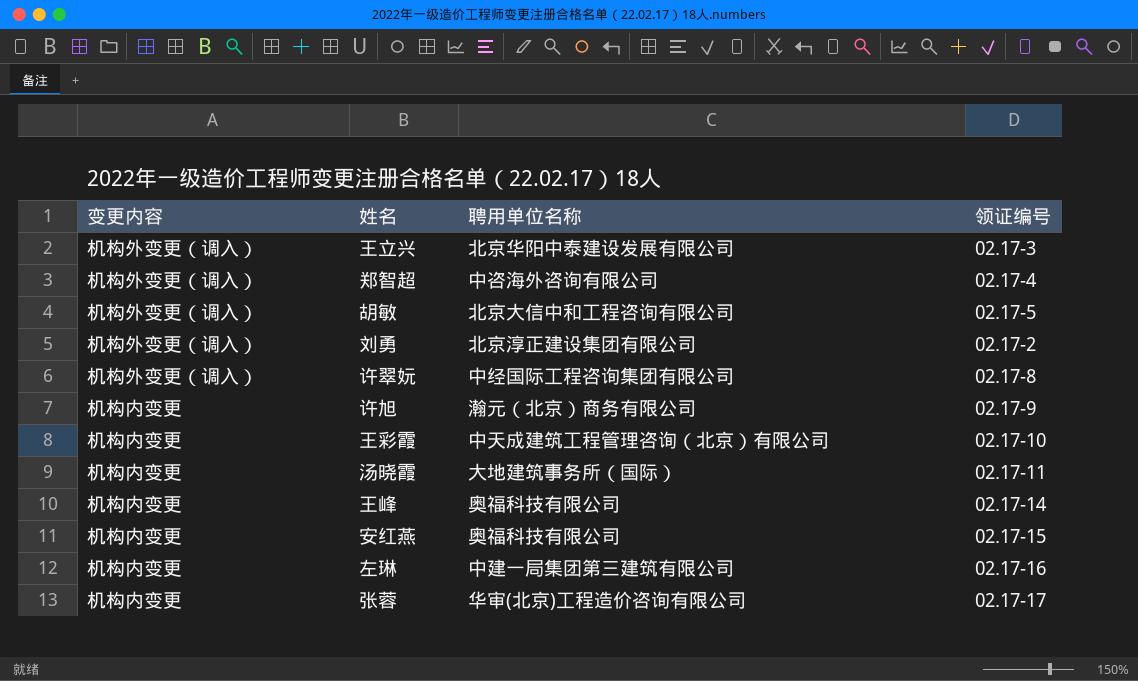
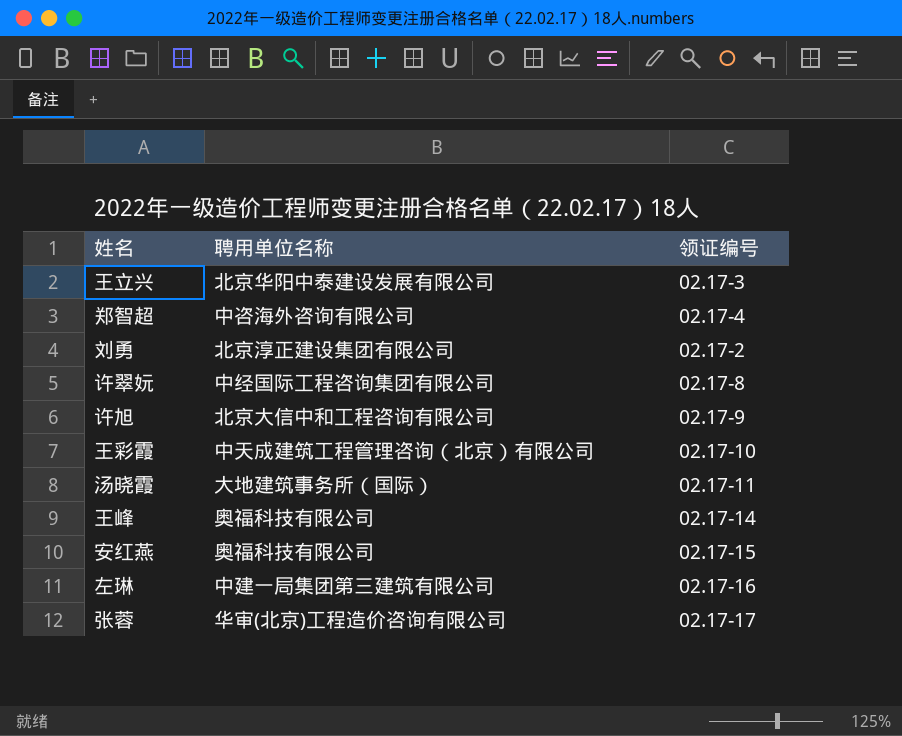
column 变更内容 | position: 1 -> none
row 胡敏: 机构外变更（调入） | 北京大信中和工程咨询有限公司 | 02.17-5 -> none
许旭 | 聘用单位名称: 瀚元（北京）商务有限公司 -> 北京大信中和工程咨询有限公司

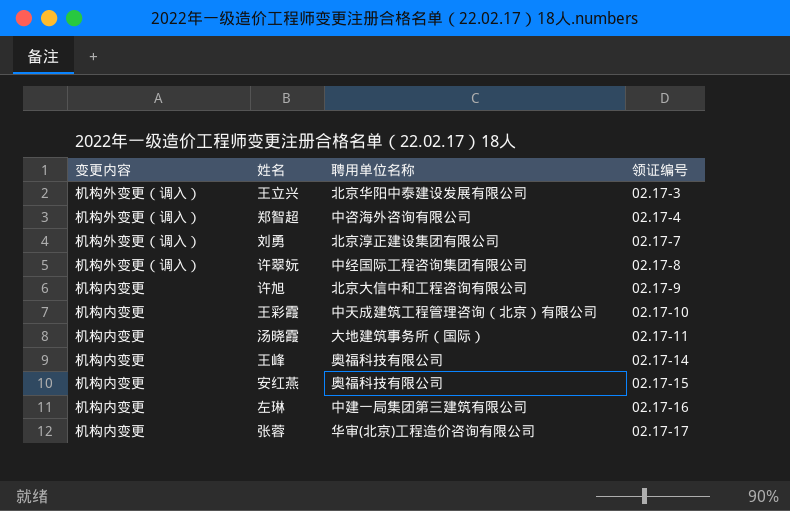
column 变更内容 | position: none -> 1
刘勇 | 领证编号: 02.17-2 -> 02.17-7

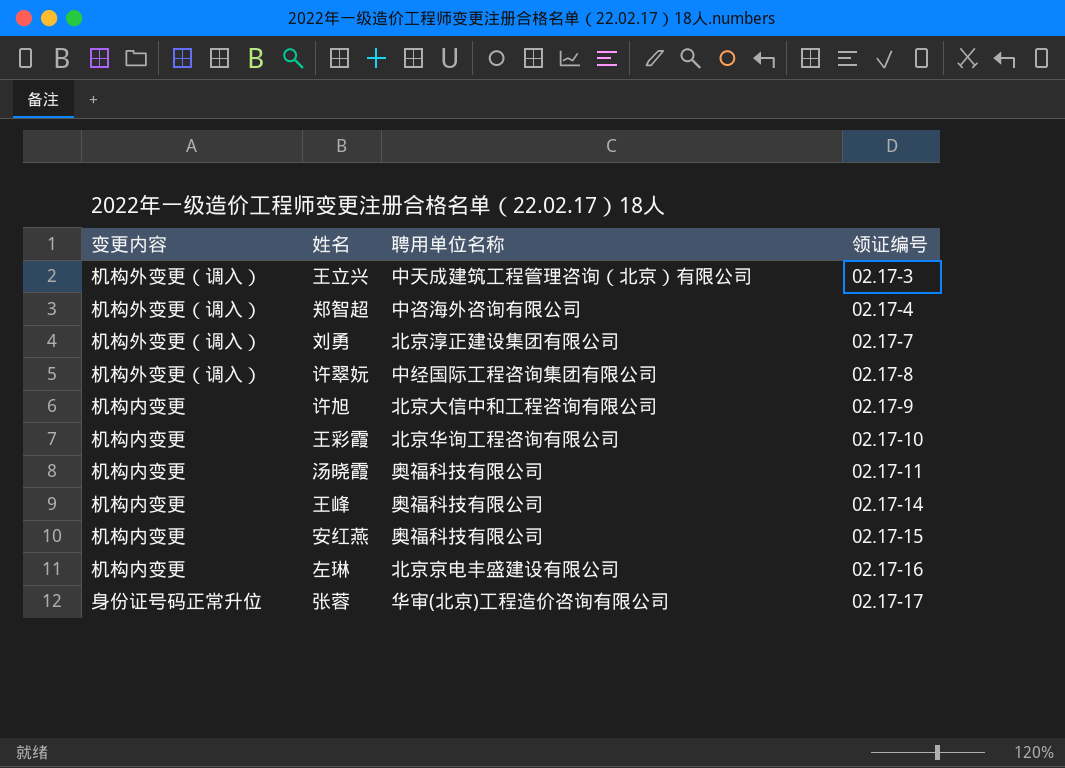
王立兴 | 聘用单位名称: 北京华阳中泰建设发展有限公司 -> 中天成建筑工程管理咨询（北京）有限公司
王彩霞 | 聘用单位名称: 中天成建筑工程管理咨询（北京）有限公司 -> 北京华询工程咨询有限公司
汤晓霞 | 聘用单位名称: 大地建筑事务所（国际） -> 奥福科技有限公司
左琳 | 聘用单位名称: 中建一局集团第三建筑有限公司 -> 北京京电丰盛建设有限公司
张蓉 | 变更内容: 机构内变更 -> 身份证号码正常升位

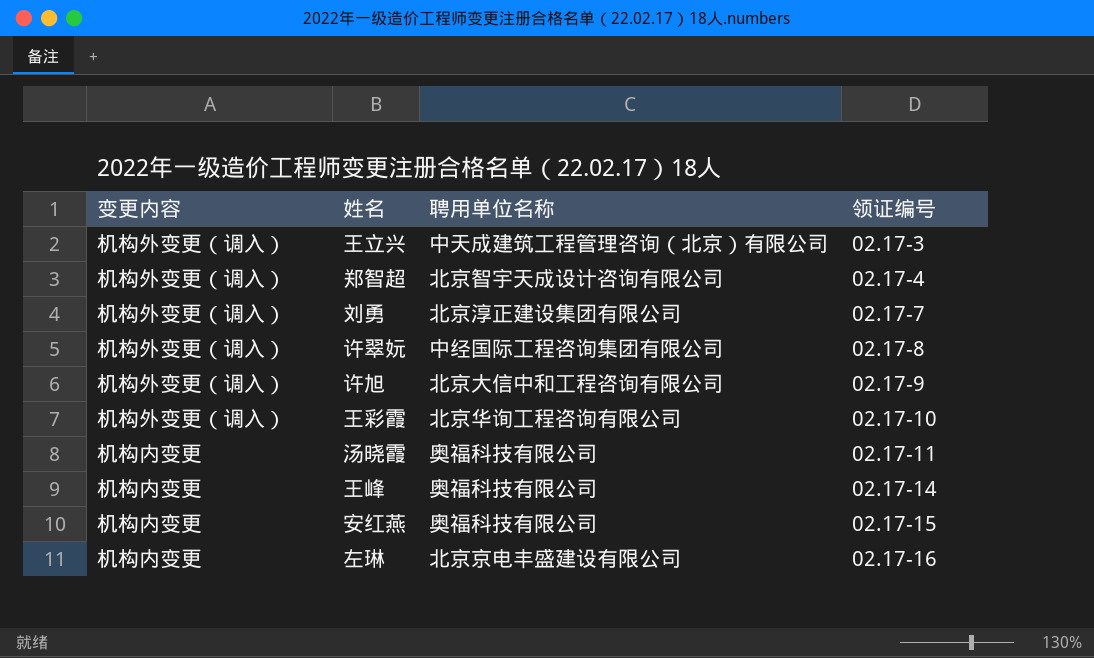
row 张蓉: 身份证号码正常升位 | 华审(北京)工程造价咨询有限公司 | 02.17-17 -> none
郑智超 | 聘用单位名称: 中咨海外咨询有限公司 -> 北京智宇天成设计咨询有限公司
许旭 | 变更内容: 机构内变更 -> 机构外变更（调入）
王彩霞 | 变更内容: 机构内变更 -> 机构外变更（调入）

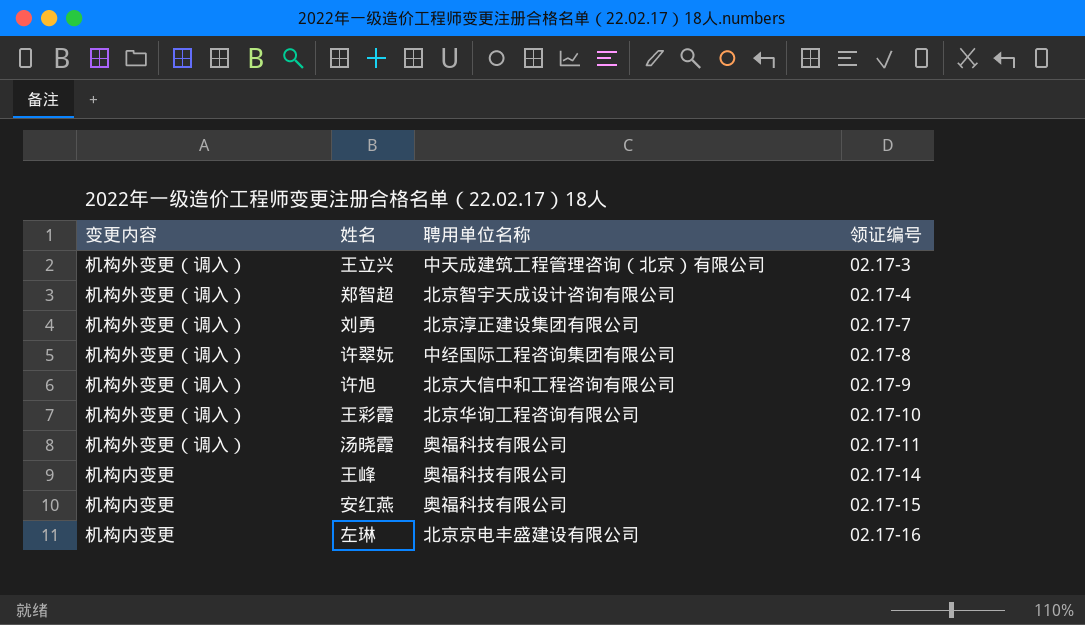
汤晓霞 | 变更内容: 机构内变更 -> 机构外变更（调入）

